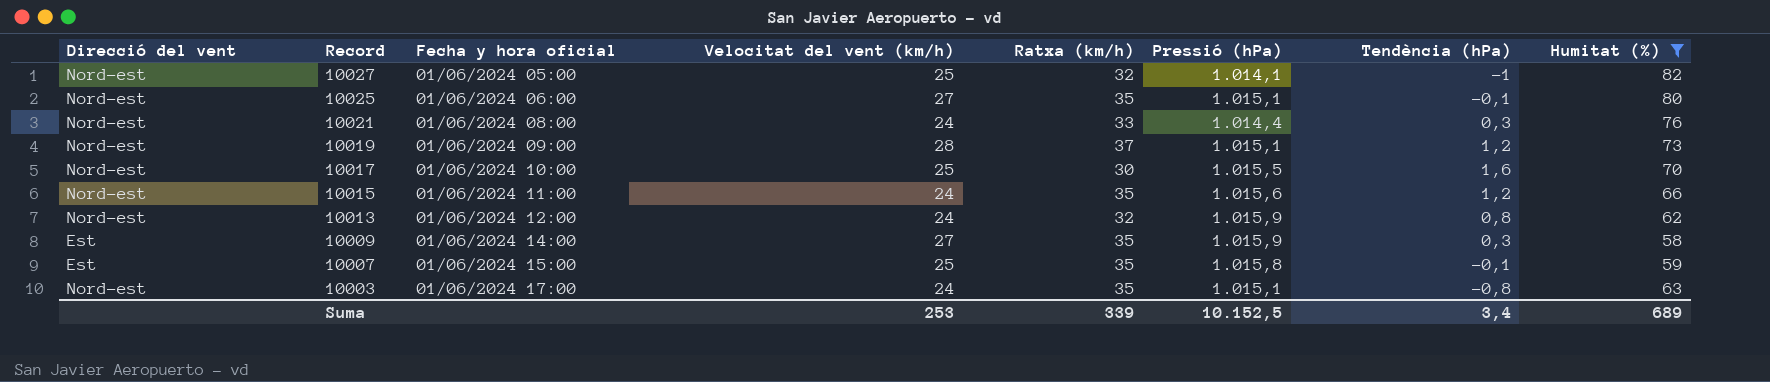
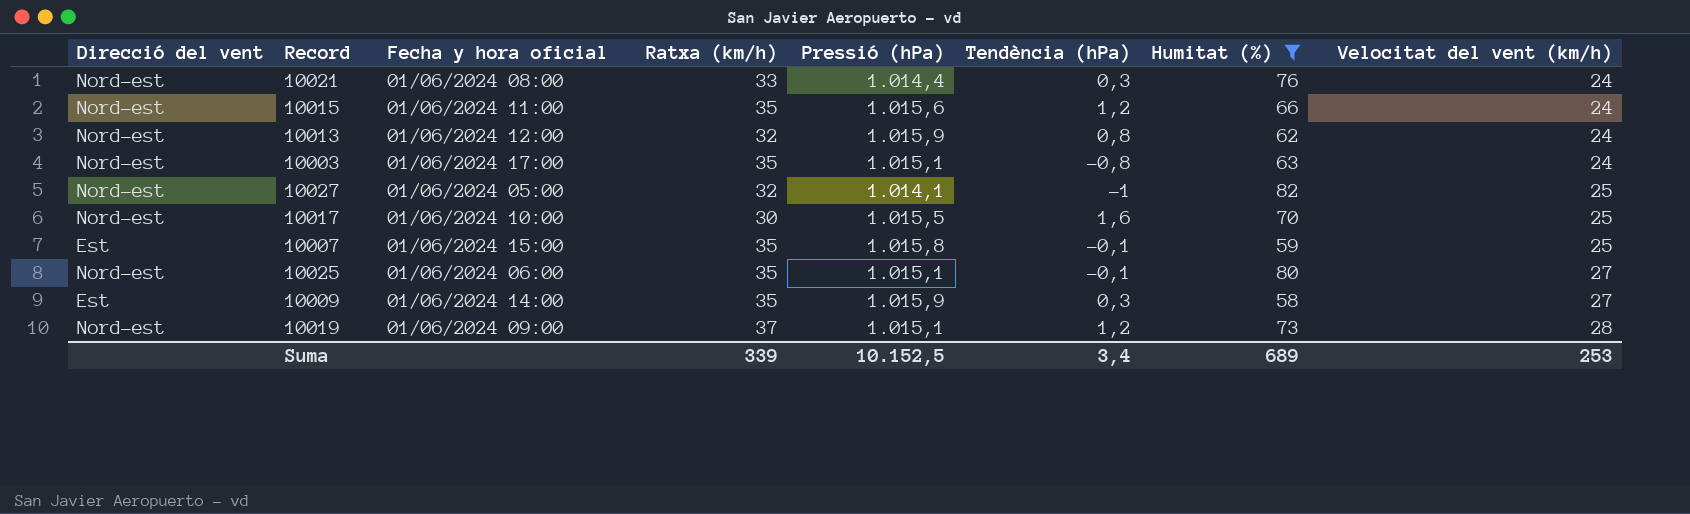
row order: Record descending -> Velocitat del vent (km/h) ascending
column Velocitat del vent (km/h) | position: 4 -> 8

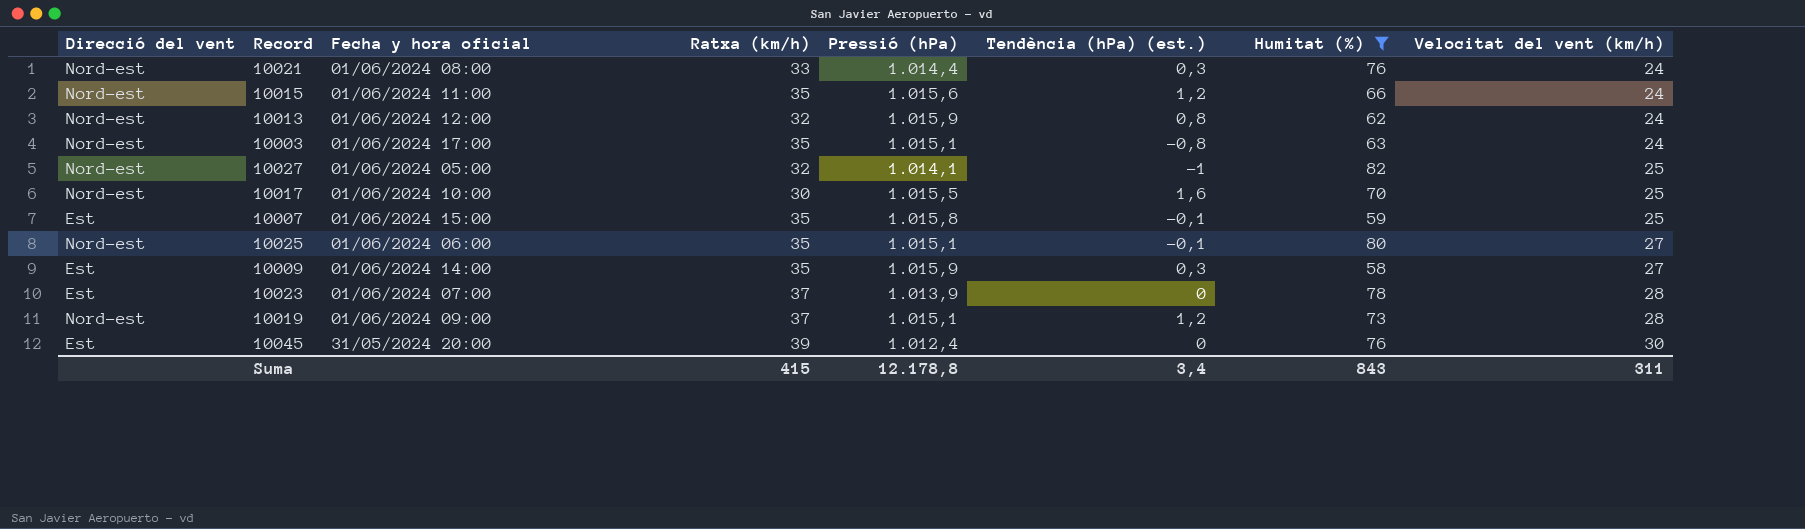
column name: Tendència (hPa) -> Tendència (hPa) (est.)
row 10023: none -> Est | 01/06/2024 07:00 | 37 | 1.013,9 | 0 | 78 | 28
row 10045: none -> Est | 31/05/2024 20:00 | 39 | 1.012,4 | 0 | 76 | 30
Suma | Ratxa (km/h): 339 -> 415
Suma | Pressió (hPa): 10.152,5 -> 12.178,8
Suma | Humitat (%): 689 -> 843
Suma | Velocitat del vent (km/h): 253 -> 311

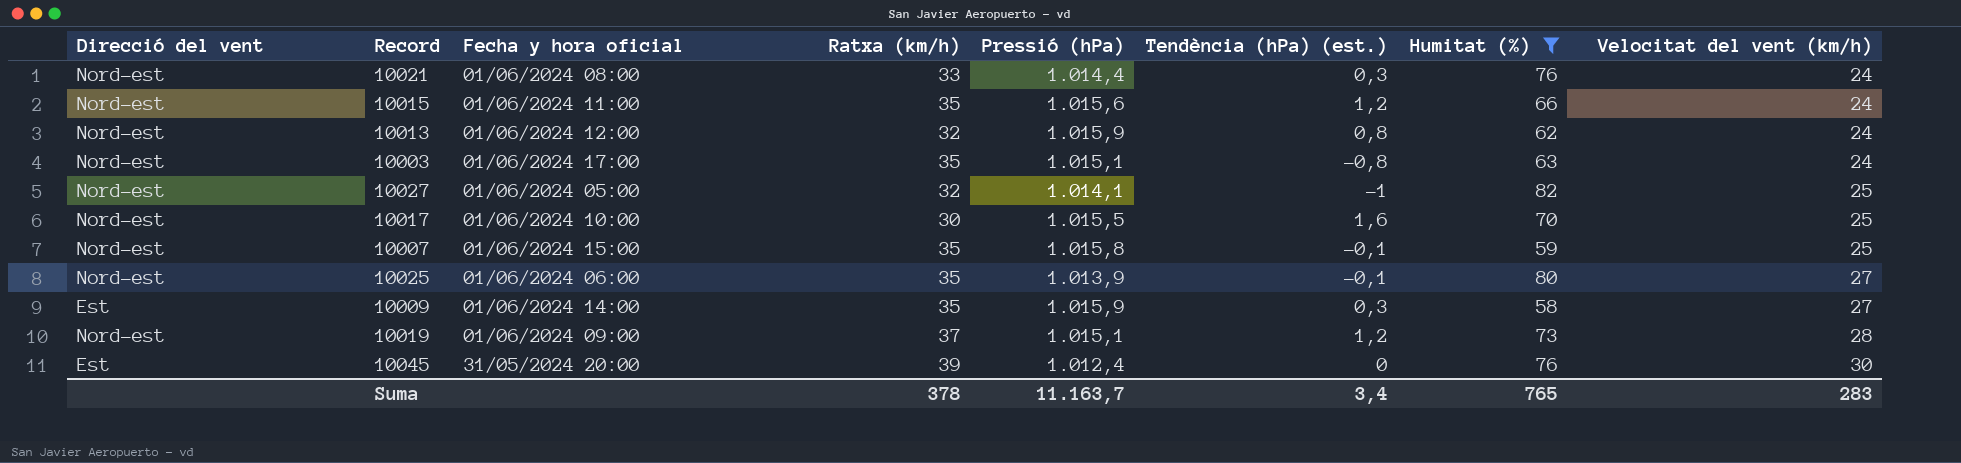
row 10023: Est | 01/06/2024 07:00 | 37 | 1.013,9 | 0 | 78 | 28 -> none
10007 | Direcció del vent: Est -> Nord-est
10025 | Pressió (hPa): 1.015,1 -> 1.013,9
Suma | Ratxa (km/h): 415 -> 378
Suma | Pressió (hPa): 12.178,8 -> 11.163,7
Suma | Humitat (%): 843 -> 765
Suma | Velocitat del vent (km/h): 311 -> 283

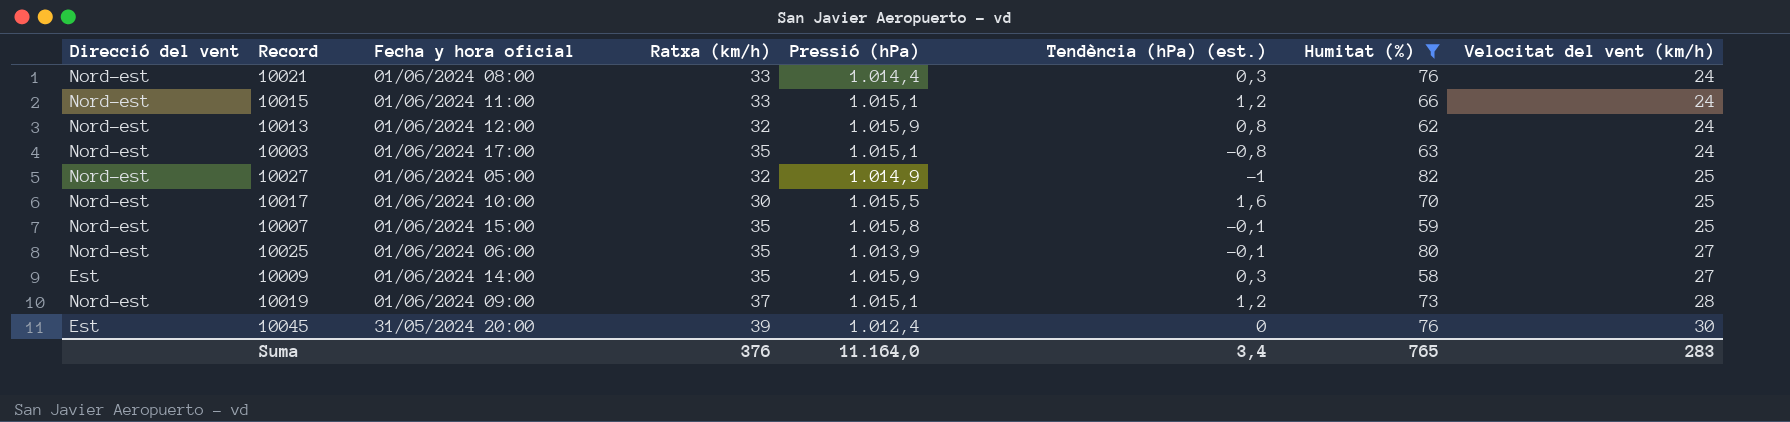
10015 | Ratxa (km/h): 35 -> 33
10015 | Pressió (hPa): 1.015,6 -> 1.015,1
10027 | Pressió (hPa): 1.014,1 -> 1.014,9
Suma | Ratxa (km/h): 378 -> 376
Suma | Pressió (hPa): 11.163,7 -> 11.164,0

